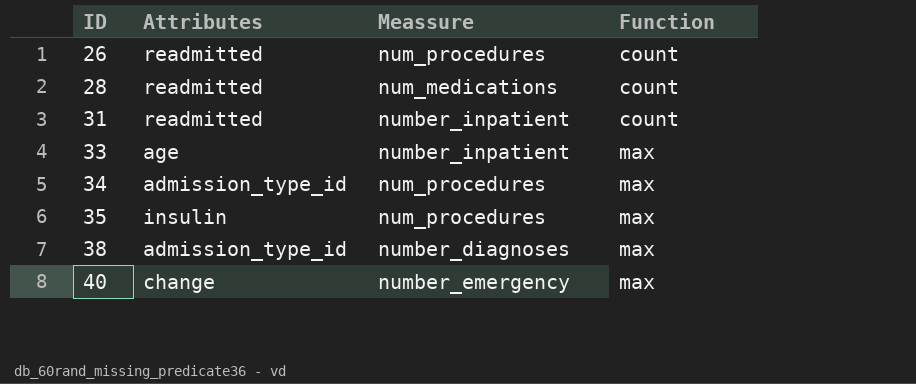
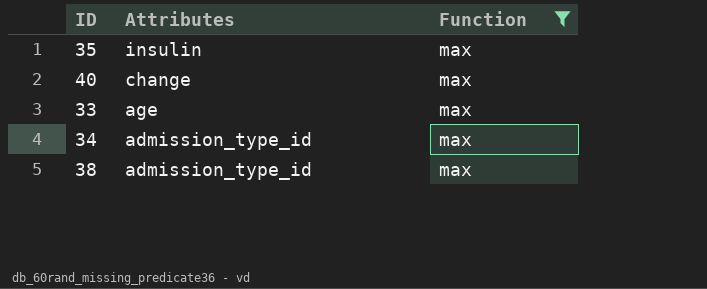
filter: none -> Function = max
row order: ID ascending -> Attributes descending
column Meassure | position: 3 -> none

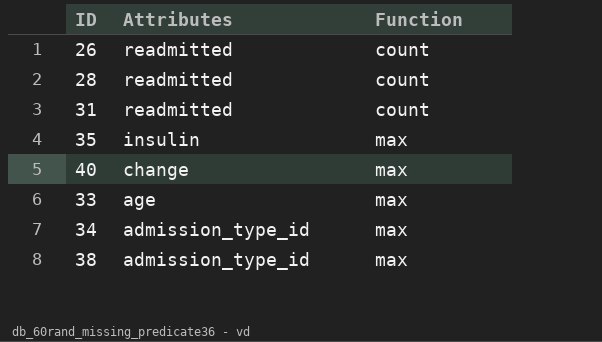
filter: Function = max -> none

